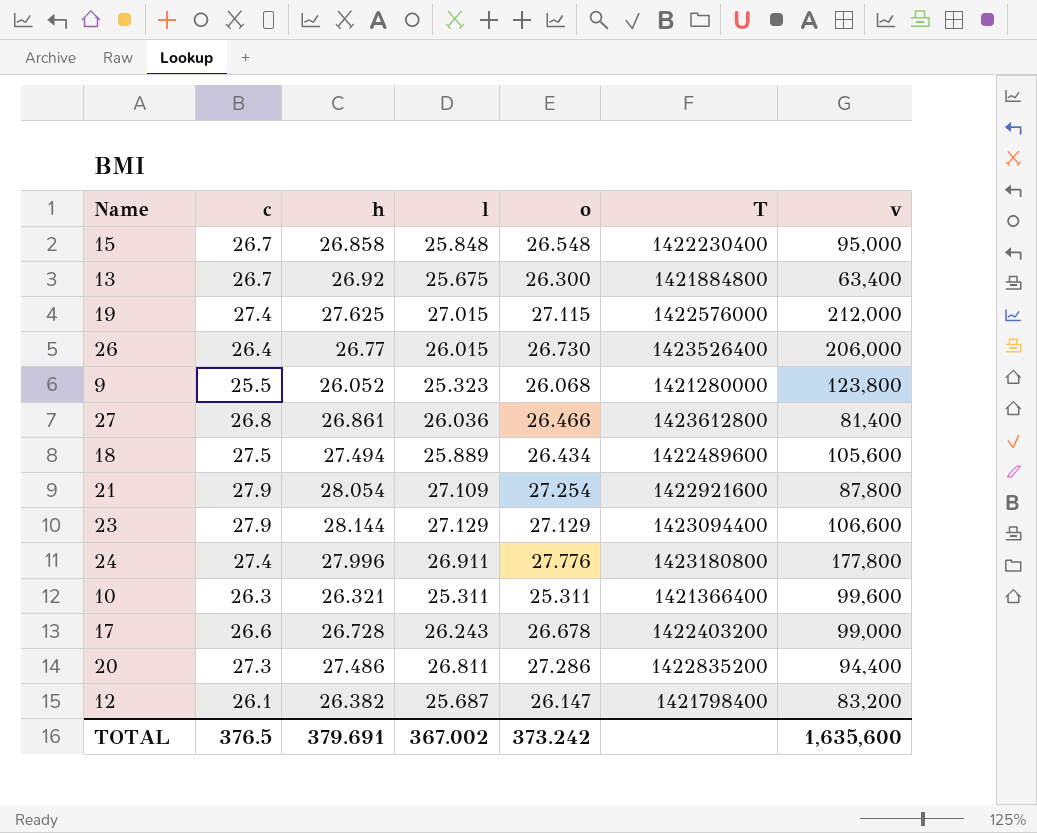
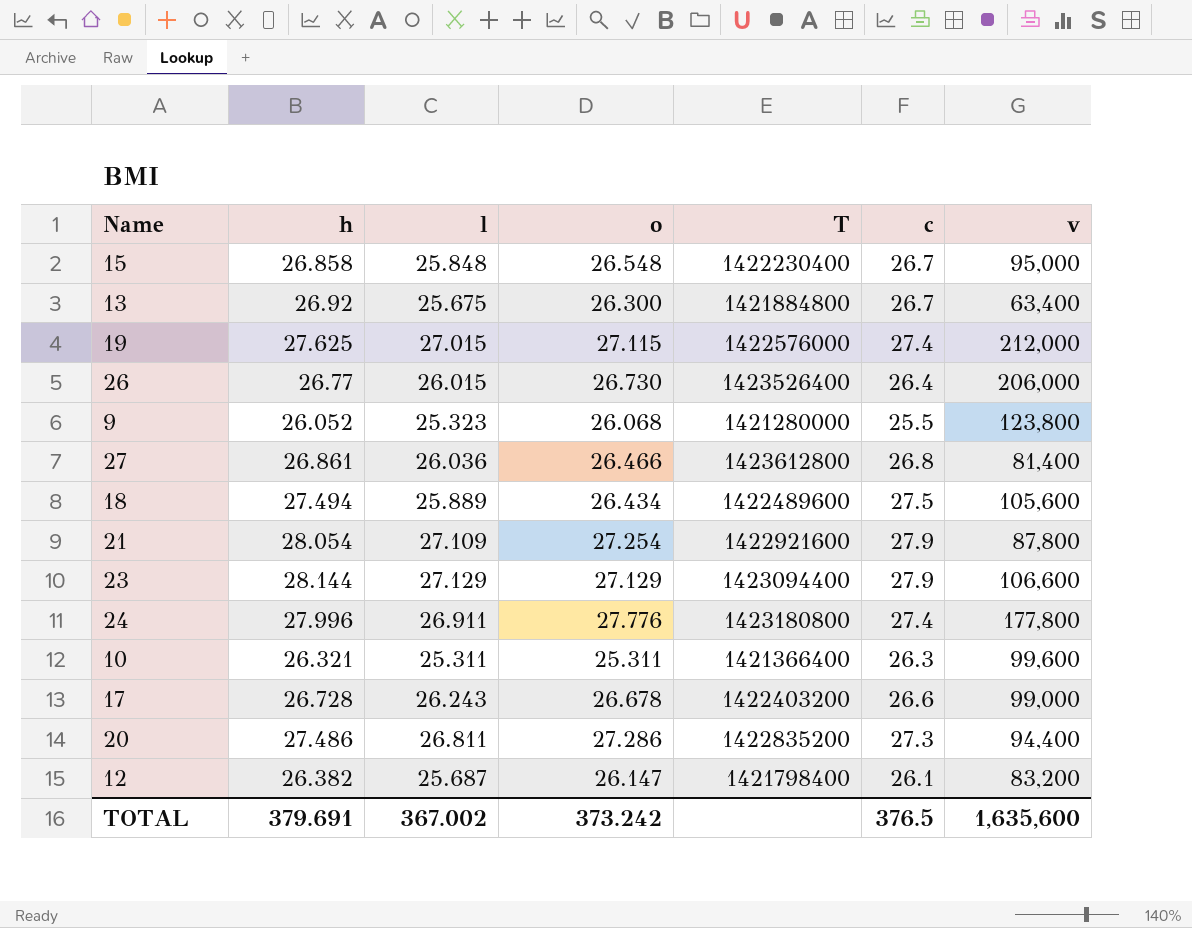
column c | position: 2 -> 6

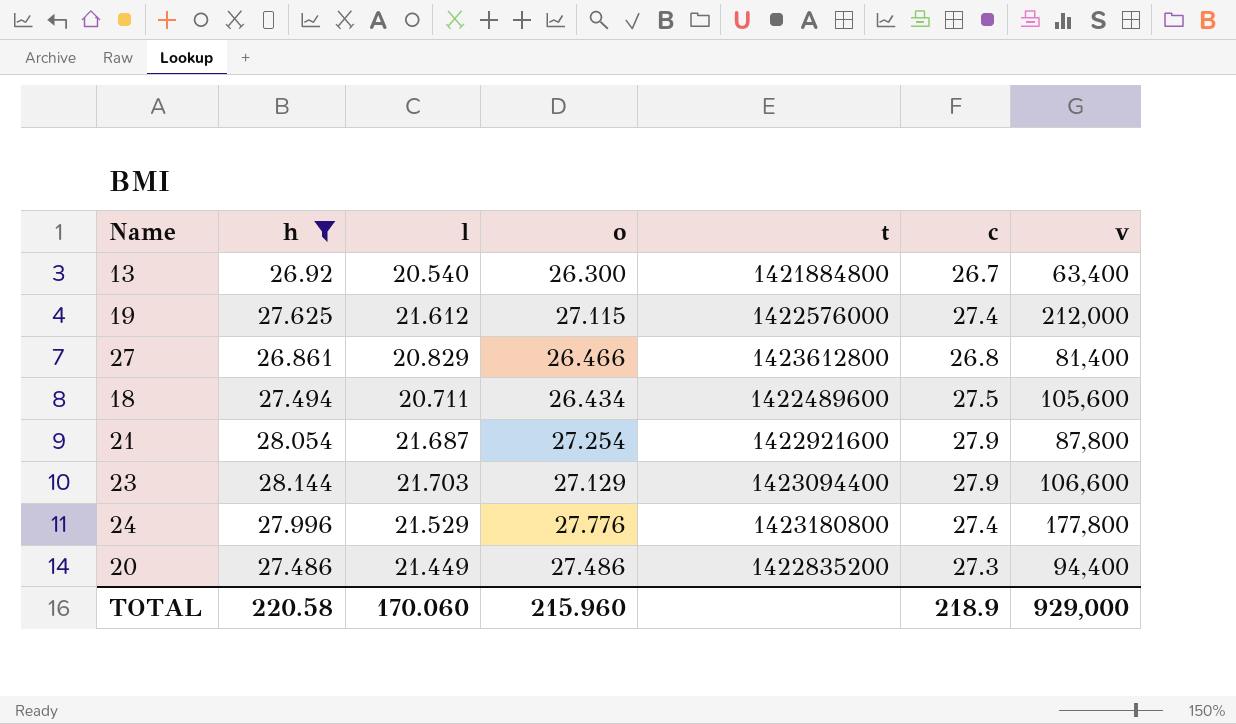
filter: none -> h >= 26.861
column name: T -> t
13 | l: 25.675 -> 20.540
19 | l: 27.015 -> 21.612
27 | l: 26.036 -> 20.829
18 | l: 25.889 -> 20.711
21 | l: 27.109 -> 21.687
23 | l: 27.129 -> 21.703
24 | l: 26.911 -> 21.529
20 | l: 26.811 -> 21.449
20 | o: 27.286 -> 27.486
TOTAL | h: 379.691 -> 220.58
TOTAL | l: 367.002 -> 170.060
TOTAL | o: 373.242 -> 215.960
TOTAL | c: 376.5 -> 218.9
TOTAL | v: 1,635,600 -> 929,000

